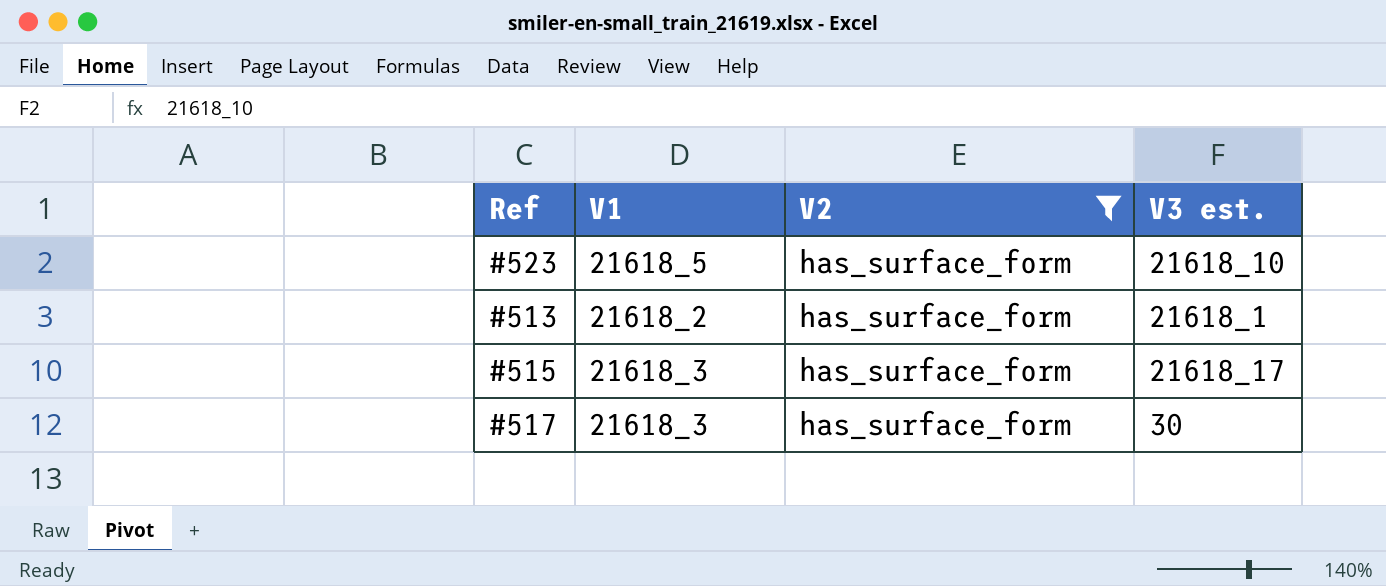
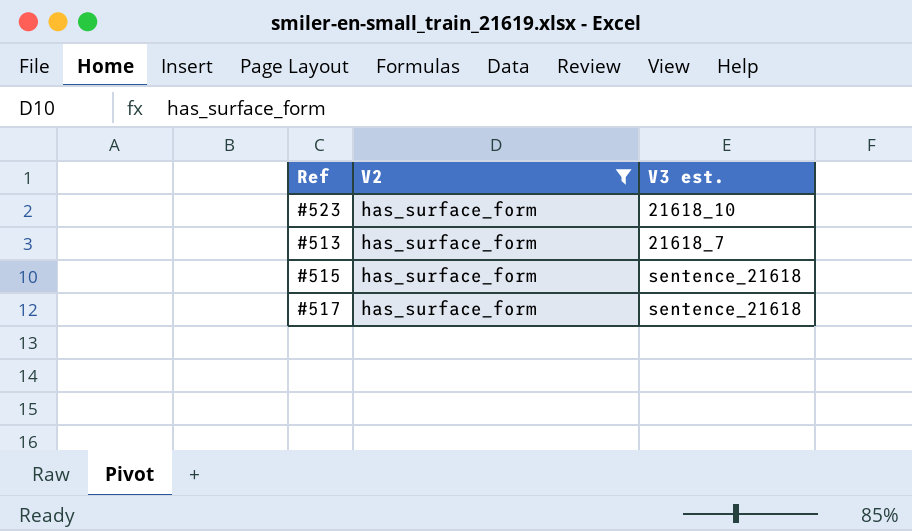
column V1 | position: 2 -> none
#513 | V3 est.: 21618_1 -> 21618_7
#515 | V3 est.: 21618_17 -> sentence_21618
#517 | V3 est.: 30 -> sentence_21618

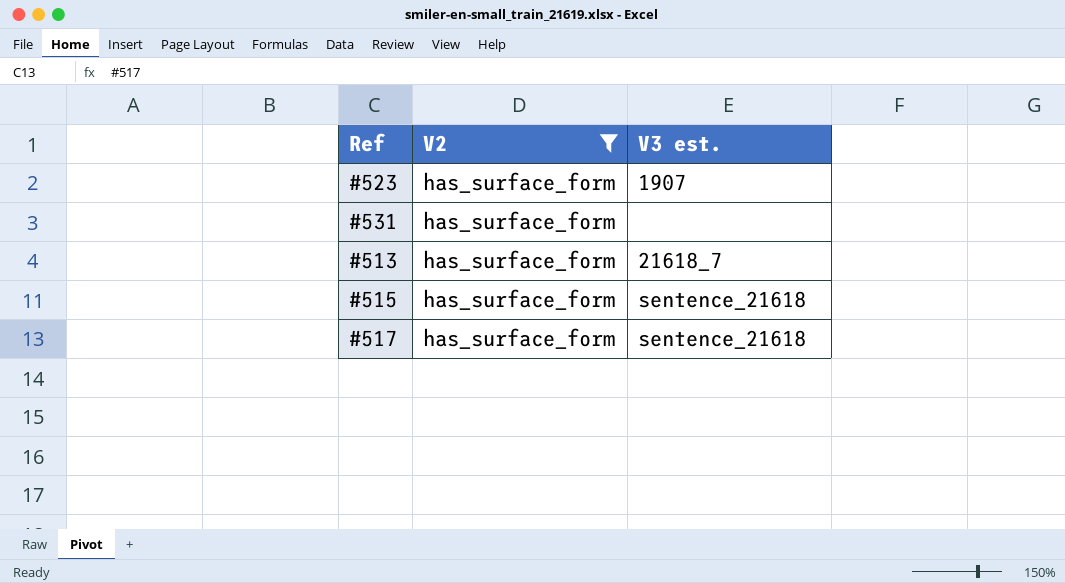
#523 | V3 est.: 21618_10 -> 1907
row #531: none -> has_surface_form | none

